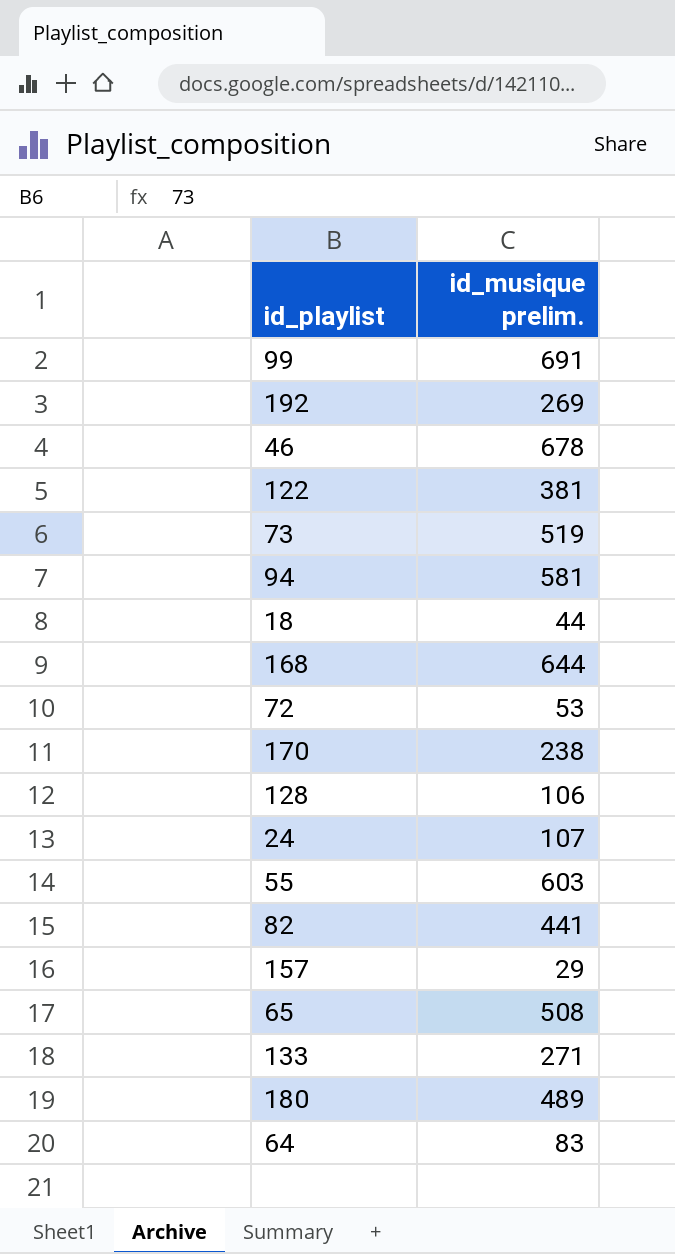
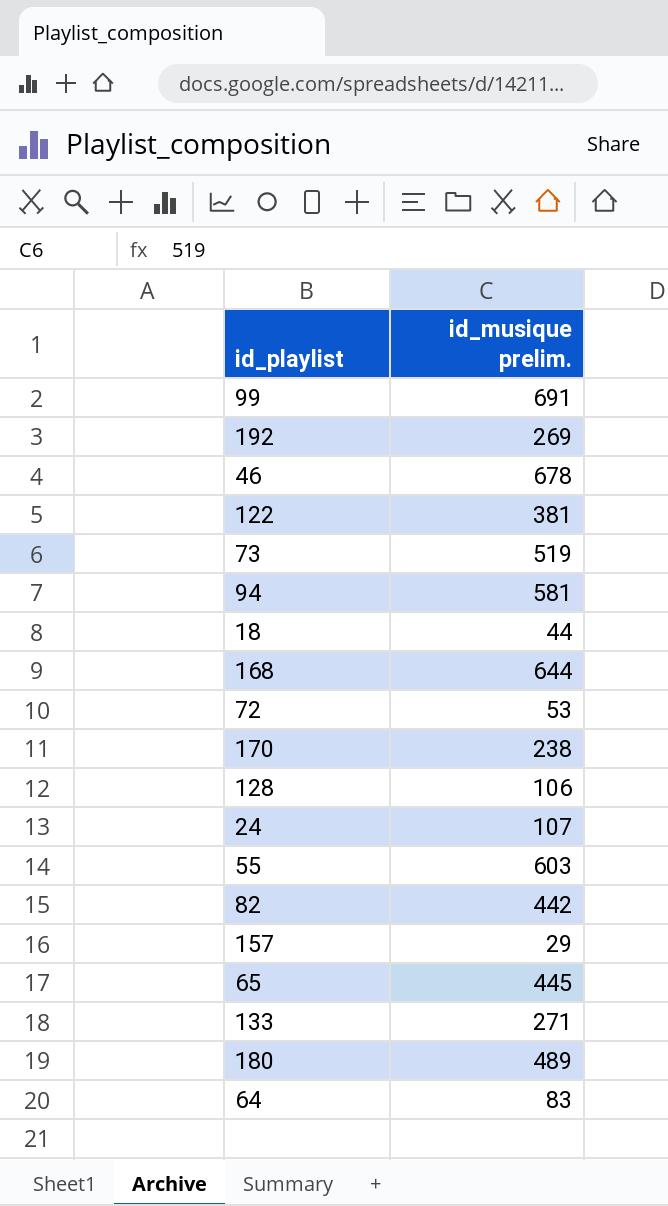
82 | id_musique prelim.: 441 -> 442
65 | id_musique prelim.: 508 -> 445

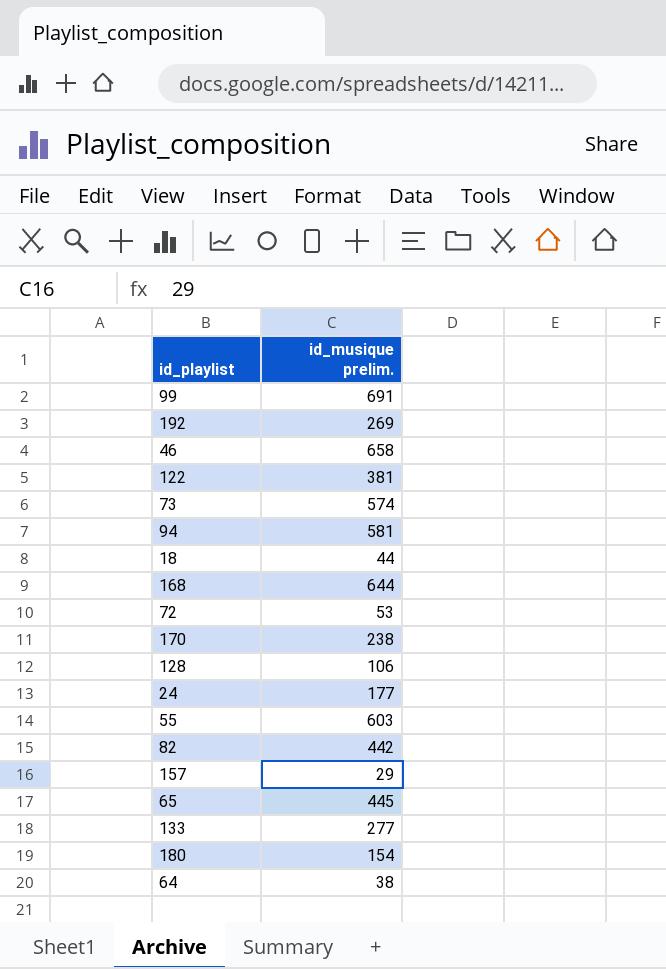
46 | id_musique prelim.: 678 -> 658
73 | id_musique prelim.: 519 -> 574
24 | id_musique prelim.: 107 -> 177
133 | id_musique prelim.: 271 -> 277
180 | id_musique prelim.: 489 -> 154
64 | id_musique prelim.: 83 -> 38

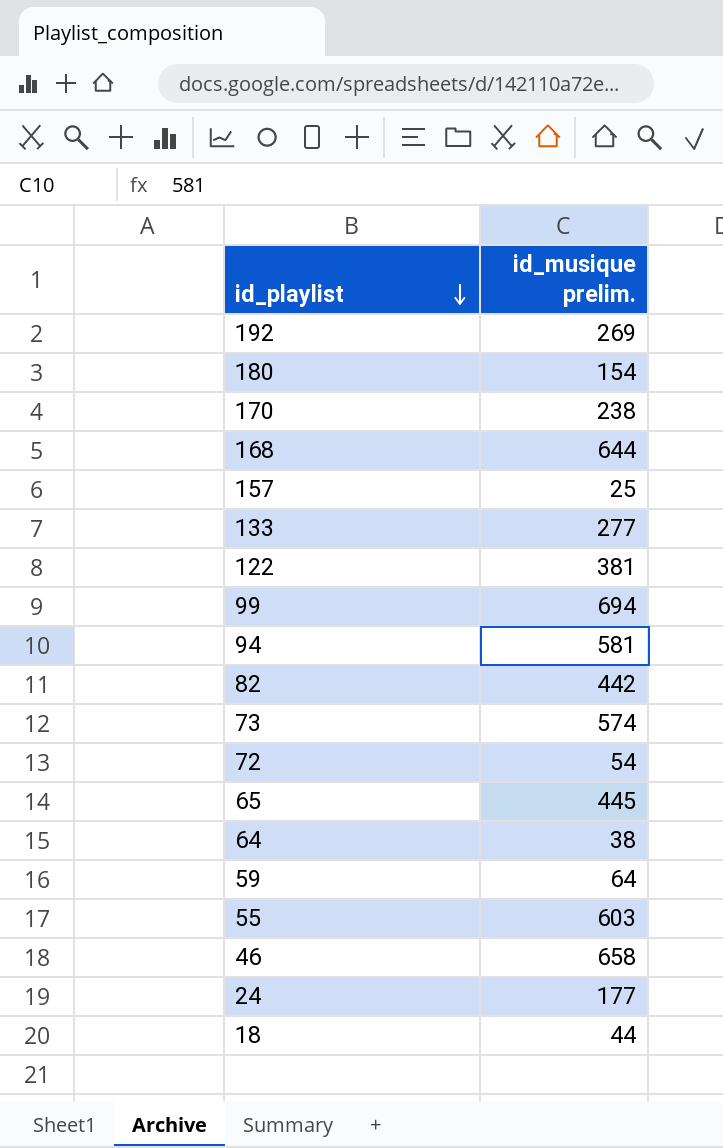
row order: none -> id_playlist descending
row 128: 106 -> none
157 | id_musique prelim.: 29 -> 25
99 | id_musique prelim.: 691 -> 694
72 | id_musique prelim.: 53 -> 54
row 59: none -> 64

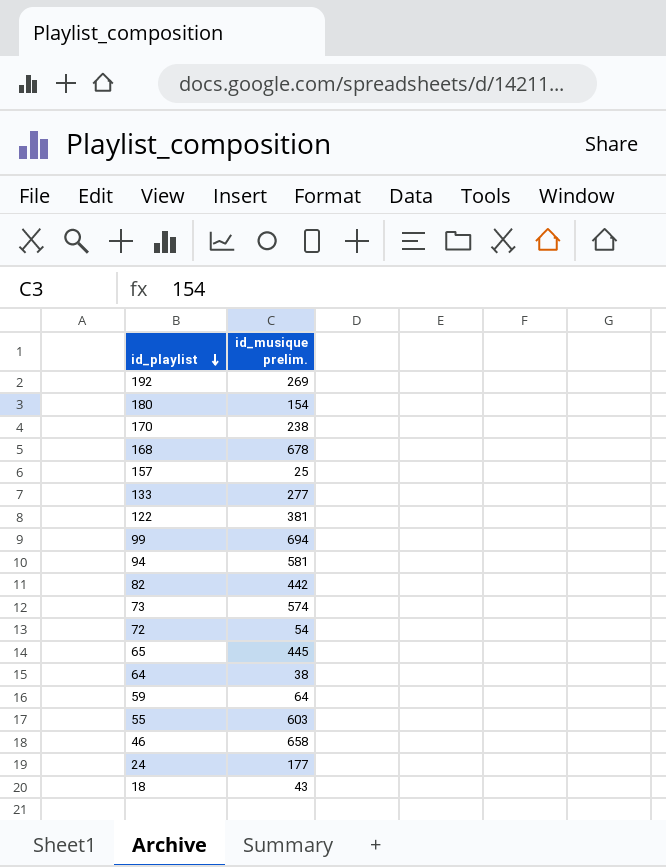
168 | id_musique prelim.: 644 -> 678
18 | id_musique prelim.: 44 -> 43

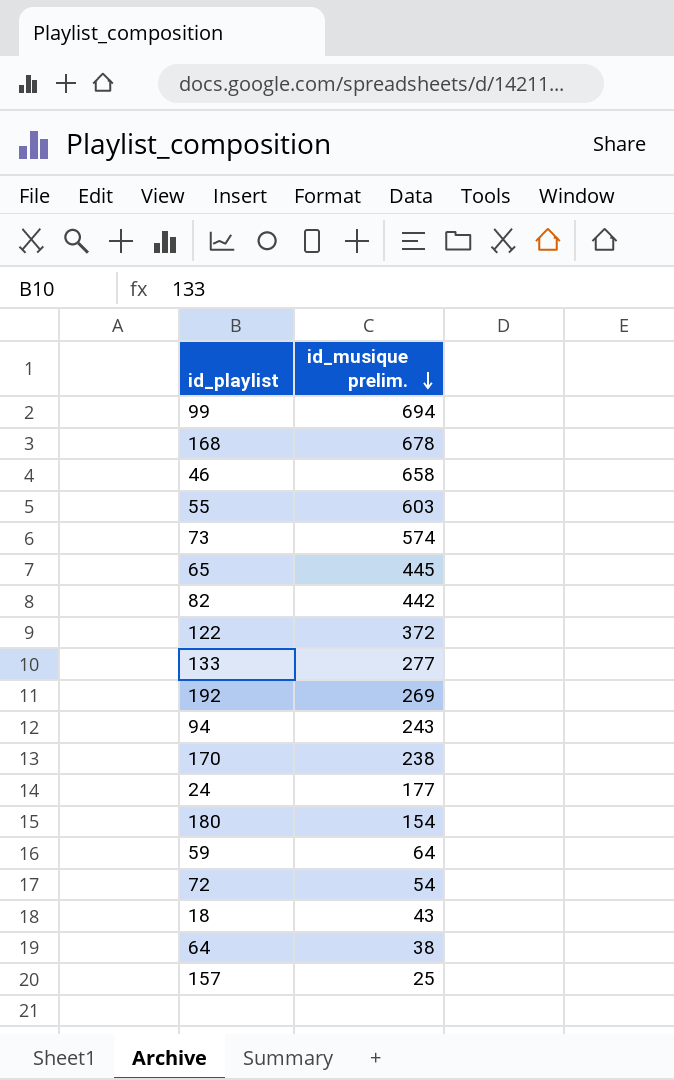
row order: id_playlist descending -> id_musique prelim. descending
122 | id_musique prelim.: 381 -> 372
94 | id_musique prelim.: 581 -> 243

